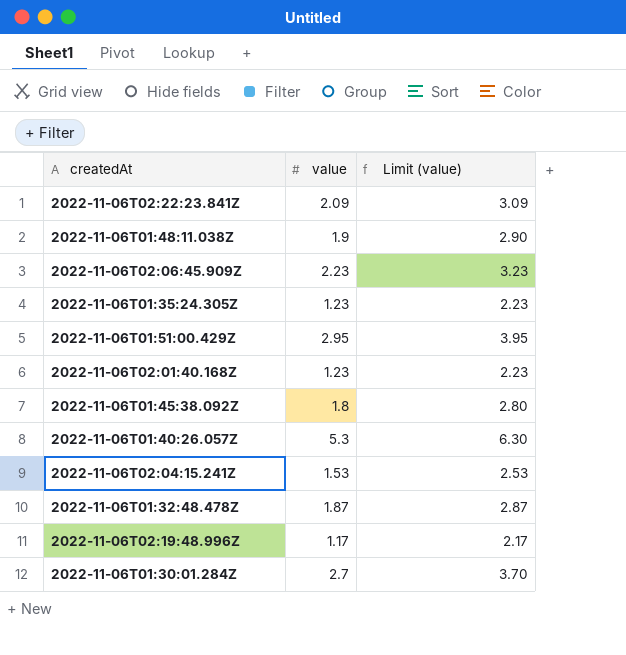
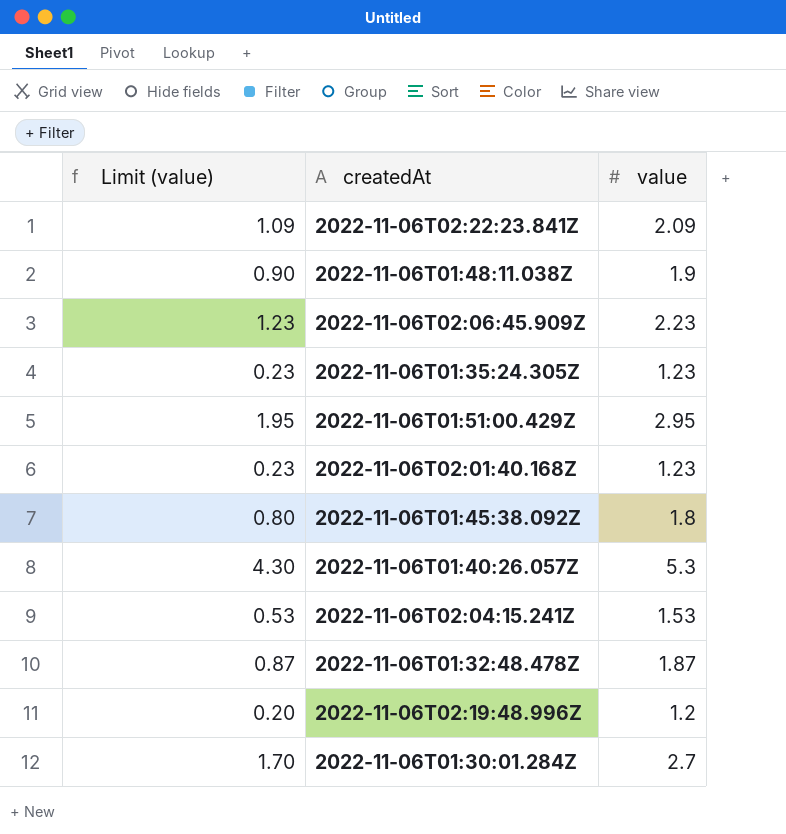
column Limit (value) | formula: [value] + 1 -> [value] - 1
column Limit (value) | position: 3 -> 1
2022-11-06T02:19:48.996Z | value: 1.17 -> 1.2

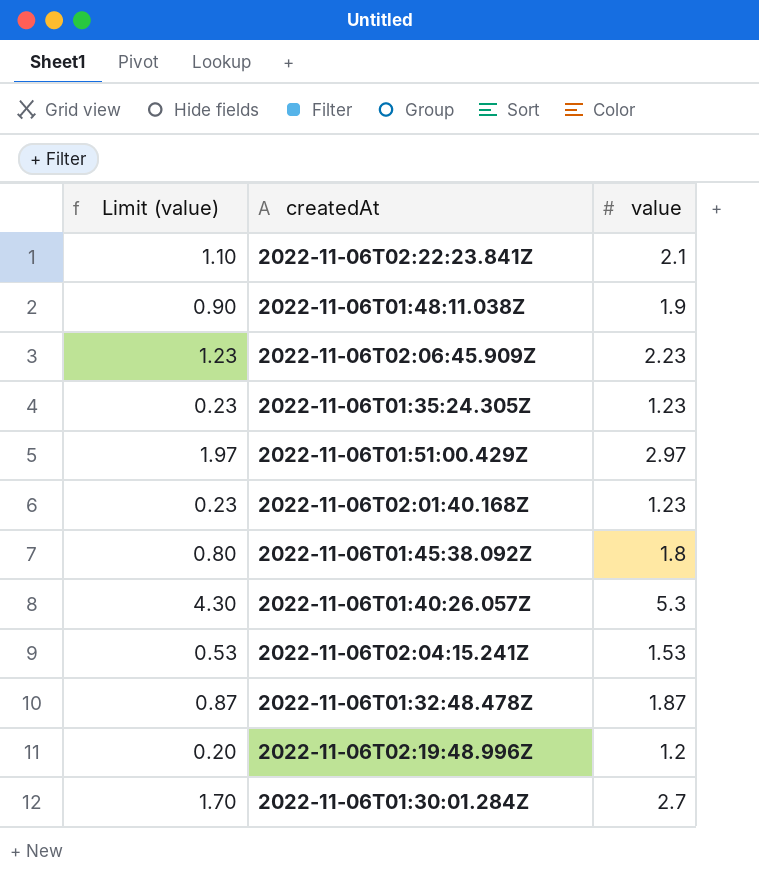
2022-11-06T02:22:23.841Z | Limit (value): 1.09 -> 1.10
2022-11-06T02:22:23.841Z | value: 2.09 -> 2.1
2022-11-06T01:51:00.429Z | Limit (value): 1.95 -> 1.97
2022-11-06T01:51:00.429Z | value: 2.95 -> 2.97

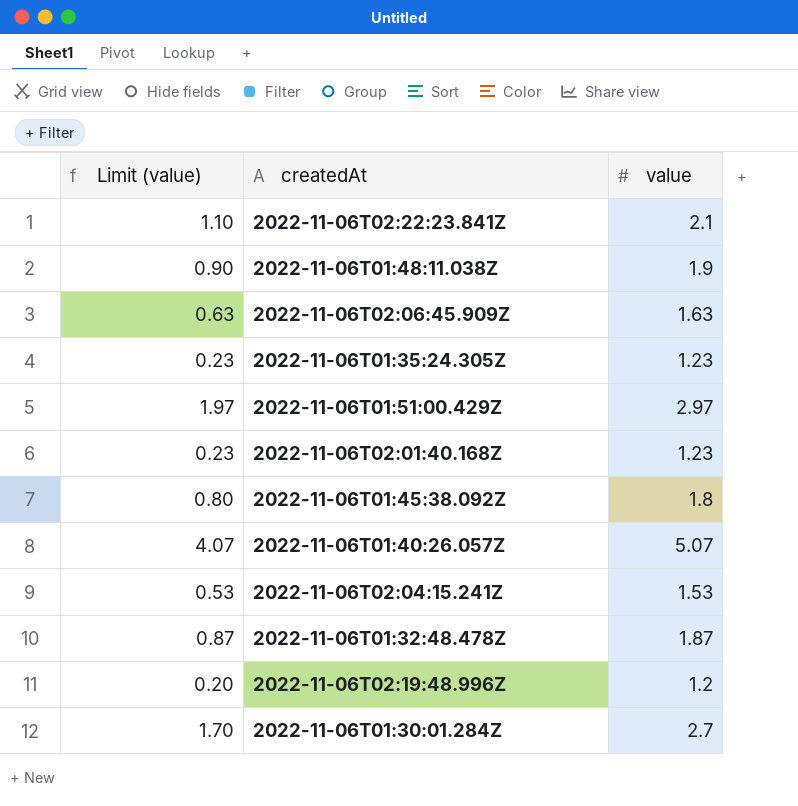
2022-11-06T02:06:45.909Z | Limit (value): 1.23 -> 0.63
2022-11-06T02:06:45.909Z | value: 2.23 -> 1.63
2022-11-06T01:40:26.057Z | Limit (value): 4.30 -> 4.07
2022-11-06T01:40:26.057Z | value: 5.3 -> 5.07

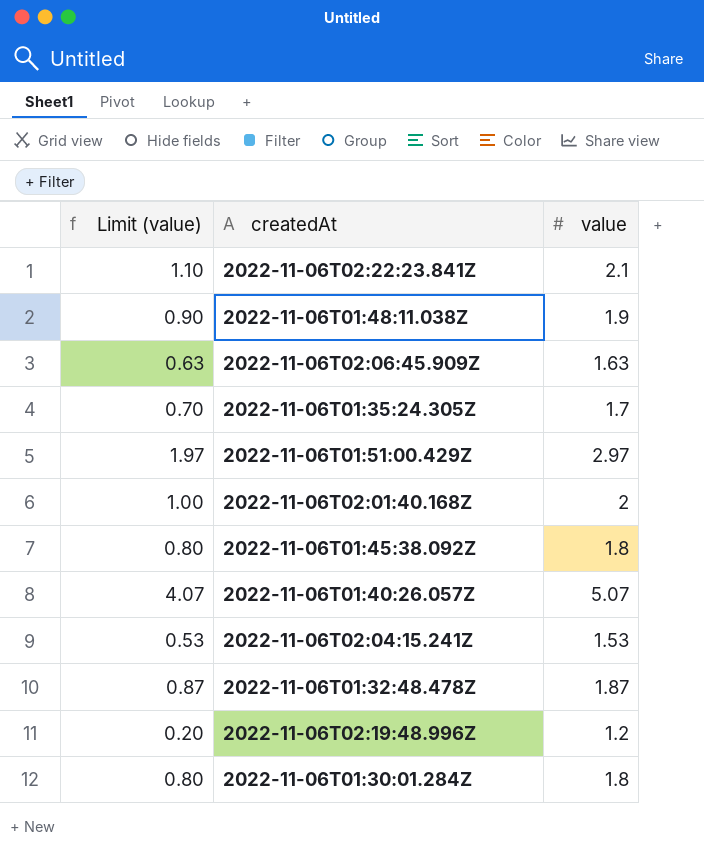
2022-11-06T01:35:24.305Z | Limit (value): 0.23 -> 0.70
2022-11-06T01:35:24.305Z | value: 1.23 -> 1.7
2022-11-06T02:01:40.168Z | Limit (value): 0.23 -> 1.00
2022-11-06T02:01:40.168Z | value: 1.23 -> 2
2022-11-06T01:30:01.284Z | Limit (value): 1.70 -> 0.80
2022-11-06T01:30:01.284Z | value: 2.7 -> 1.8

